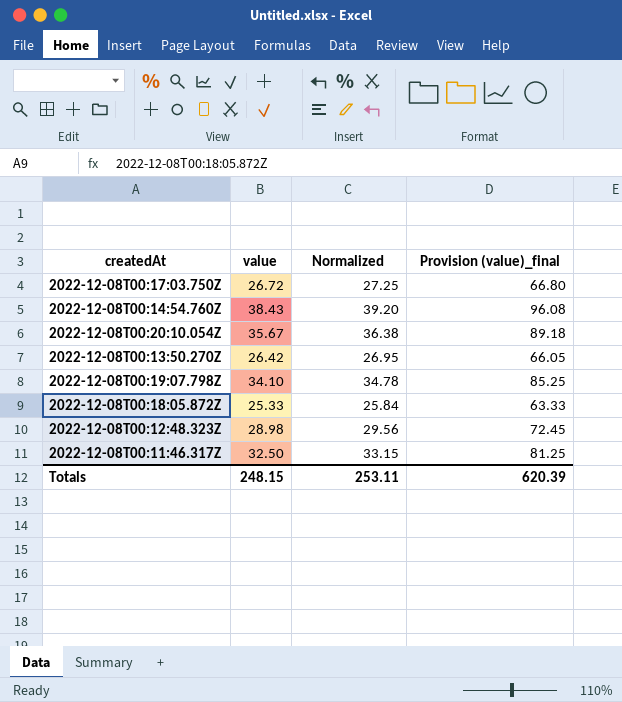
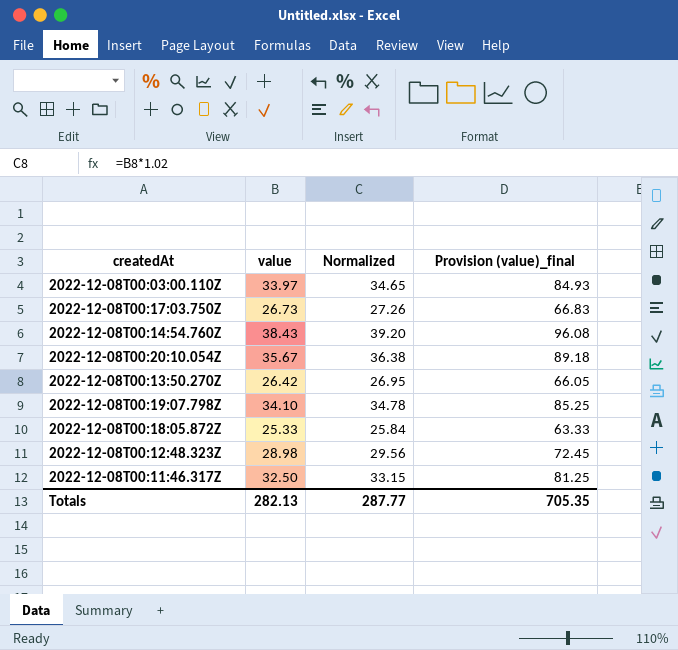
row 2022-12-08T00:03:00.110Z: none -> 33.97 | 34.65 | 84.93
2022-12-08T00:17:03.750Z | value: 26.72 -> 26.73
2022-12-08T00:17:03.750Z | Normalized: 27.25 -> 27.26
2022-12-08T00:17:03.750Z | Provision (value)_final: 66.80 -> 66.83
Totals | value: 248.15 -> 282.13
Totals | Normalized: 253.11 -> 287.77
Totals | Provision (value)_final: 620.39 -> 705.35

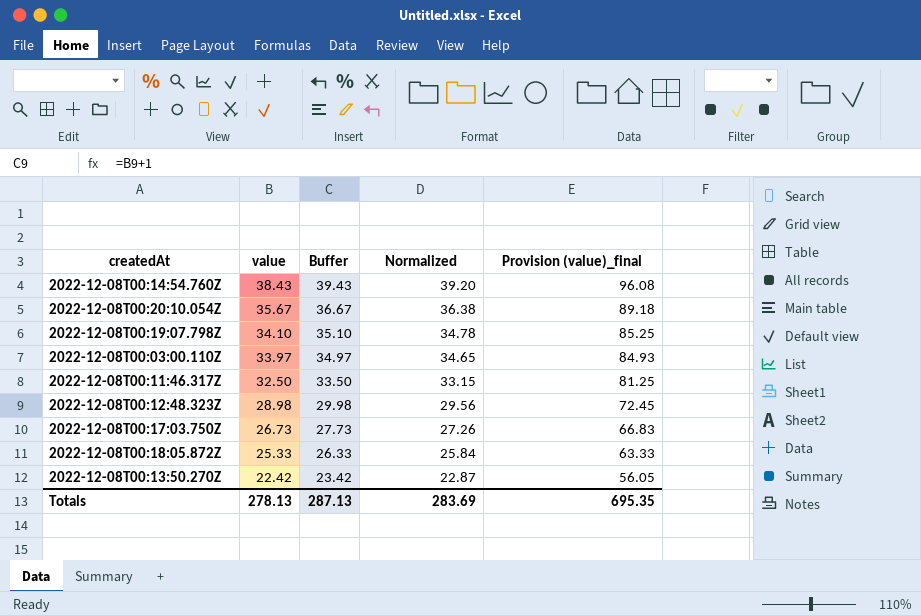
row order: none -> value descending
column Buffer | formula: none -> [value] + 1
2022-12-08T00:13:50.270Z | value: 26.42 -> 22.42
2022-12-08T00:13:50.270Z | Normalized: 26.95 -> 22.87
2022-12-08T00:13:50.270Z | Provision (value)_final: 66.05 -> 56.05
Totals | value: 282.13 -> 278.13
Totals | Normalized: 287.77 -> 283.69
Totals | Provision (value)_final: 705.35 -> 695.35

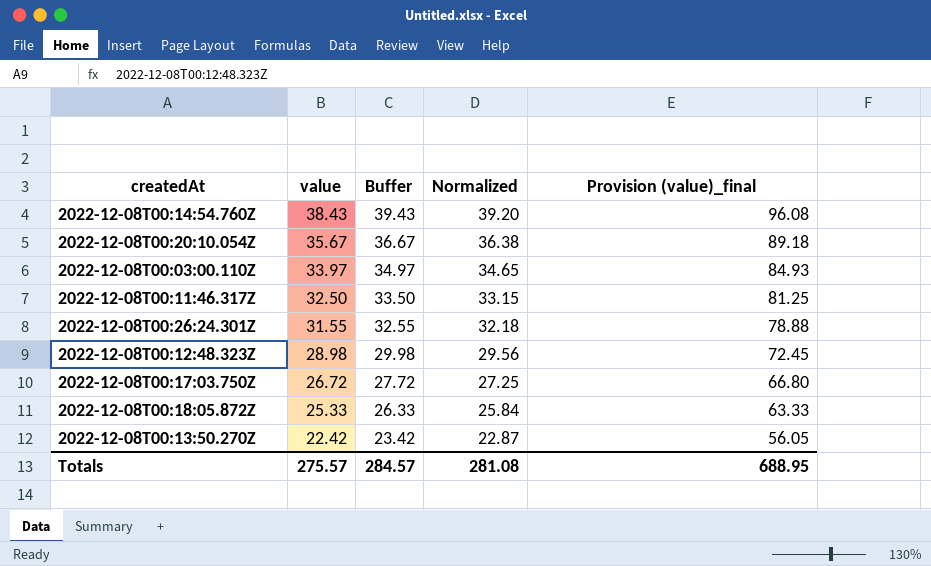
row 2022-12-08T00:19:07.798Z: 34.10 | 35.10 | 34.78 | 85.25 -> none
row 2022-12-08T00:26:24.301Z: none -> 31.55 | 32.55 | 32.18 | 78.88
2022-12-08T00:17:03.750Z | value: 26.73 -> 26.72
2022-12-08T00:17:03.750Z | Buffer: 27.73 -> 27.72
2022-12-08T00:17:03.750Z | Normalized: 27.26 -> 27.25
2022-12-08T00:17:03.750Z | Provision (value)_final: 66.83 -> 66.80
Totals | value: 278.13 -> 275.57
Totals | Buffer: 287.13 -> 284.57
Totals | Normalized: 283.69 -> 281.08
Totals | Provision (value)_final: 695.35 -> 688.95

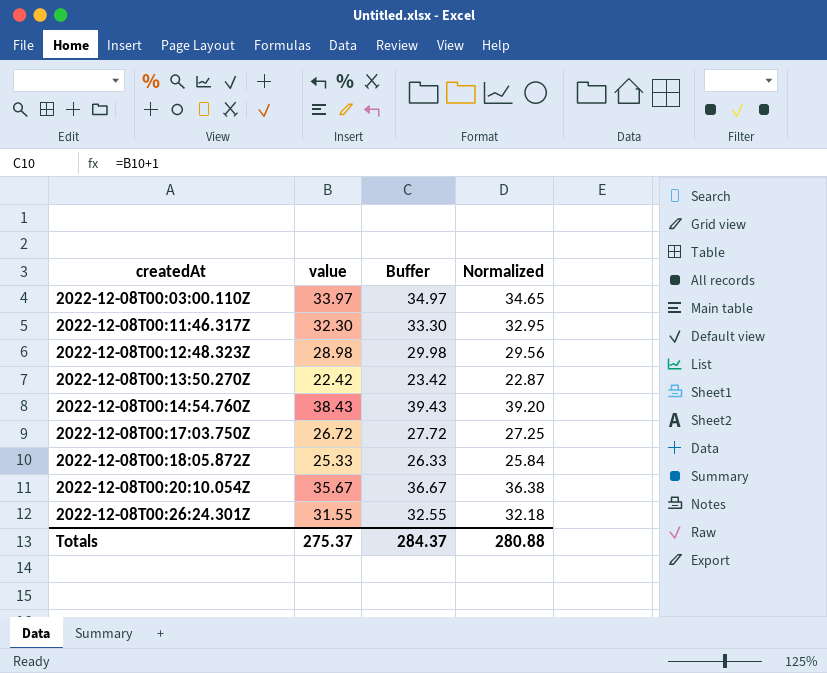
row order: value descending -> createdAt ascending
column Provision (value)_final | formula: [value] * 2.5 -> none
2022-12-08T00:11:46.317Z | value: 32.50 -> 32.30
2022-12-08T00:11:46.317Z | Buffer: 33.50 -> 33.30
2022-12-08T00:11:46.317Z | Normalized: 33.15 -> 32.95
Totals | value: 275.57 -> 275.37
Totals | Buffer: 284.57 -> 284.37
Totals | Normalized: 281.08 -> 280.88

